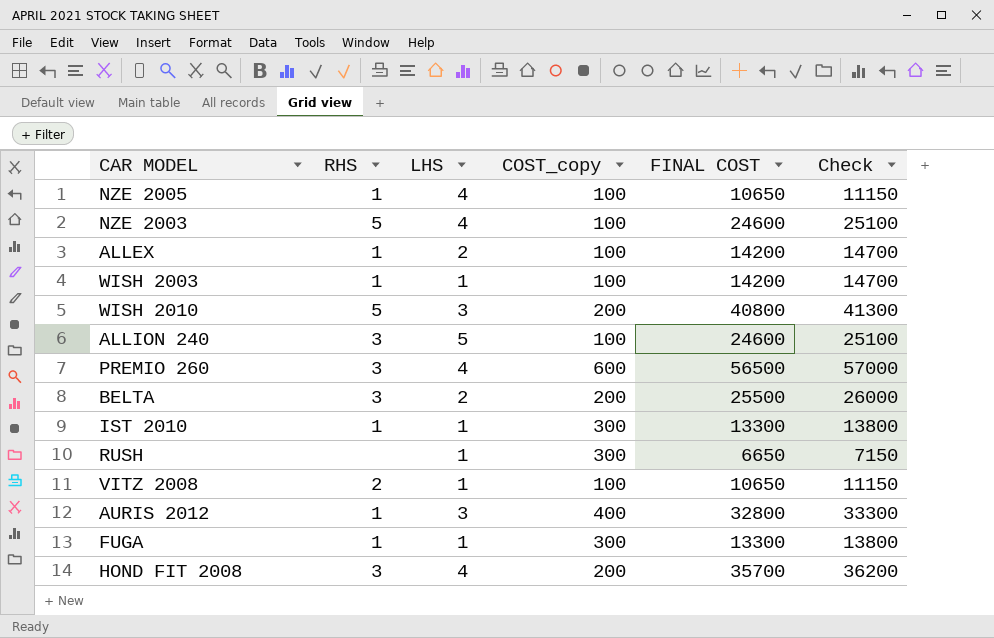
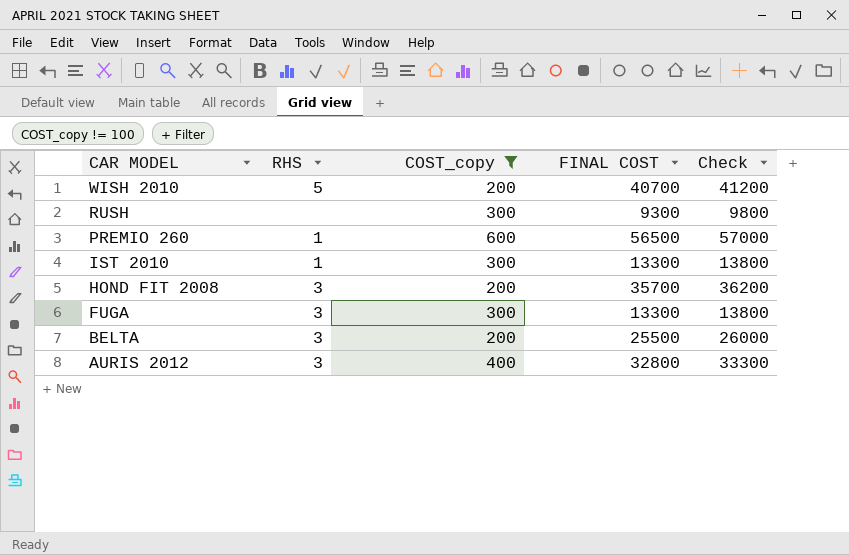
filter: none -> COST_copy != 100
row order: none -> CAR MODEL descending
column LHS | position: 3 -> none
WISH 2010 | FINAL COST: 40800 -> 40700
WISH 2010 | Check: 41300 -> 41200
RUSH | FINAL COST: 6650 -> 9300
RUSH | Check: 7150 -> 9800
PREMIO 260 | RHS: 3 -> 1
FUGA | RHS: 1 -> 3
AURIS 2012 | RHS: 1 -> 3

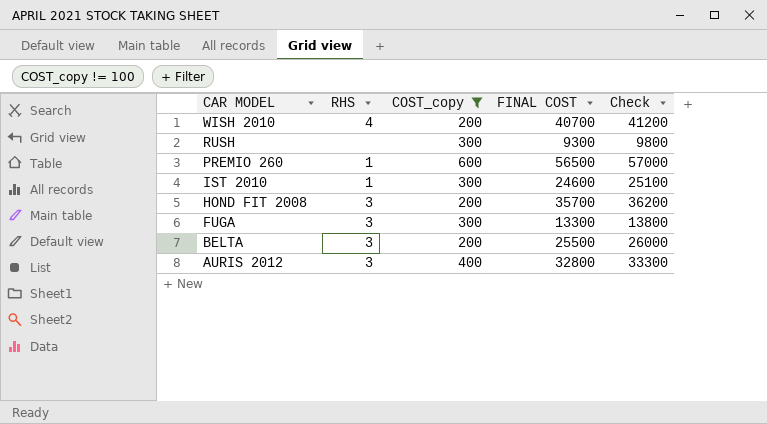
WISH 2010 | RHS: 5 -> 4
IST 2010 | FINAL COST: 13300 -> 24600
IST 2010 | Check: 13800 -> 25100

